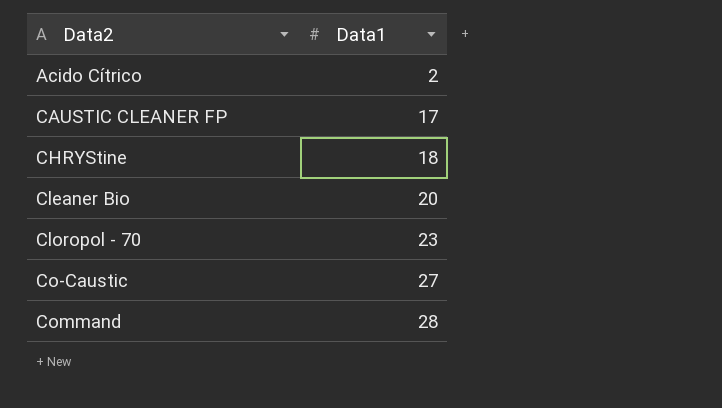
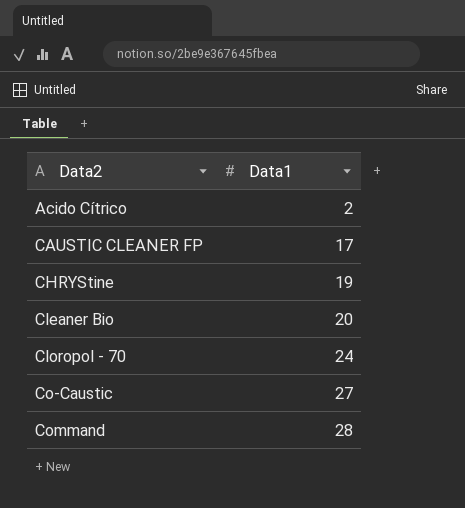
CHRYStine | Data1: 18 -> 19
Cloropol - 70 | Data1: 23 -> 24

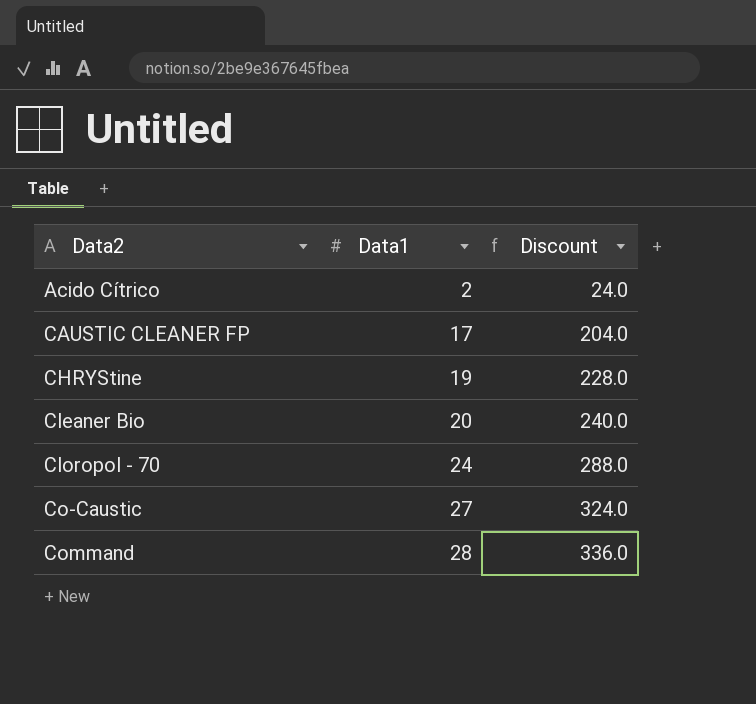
column Discount | formula: none -> [Data1] * 12

